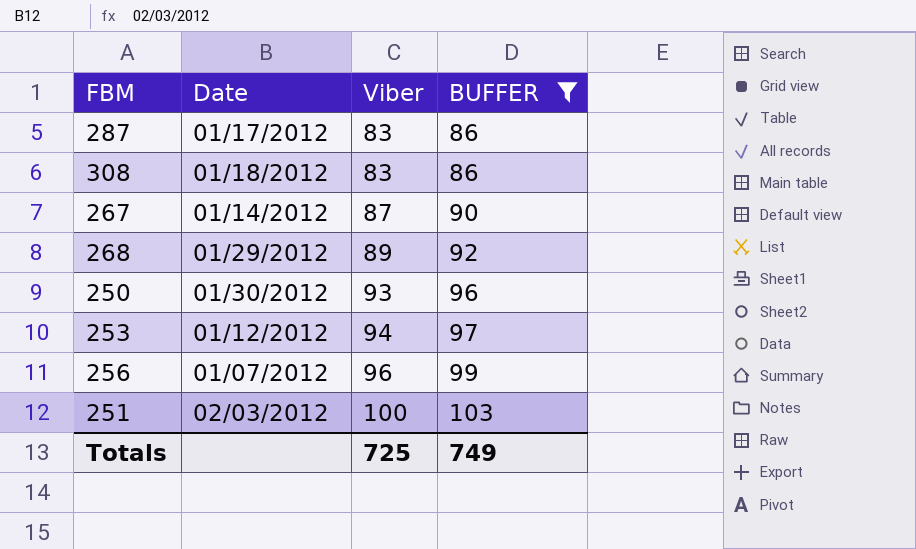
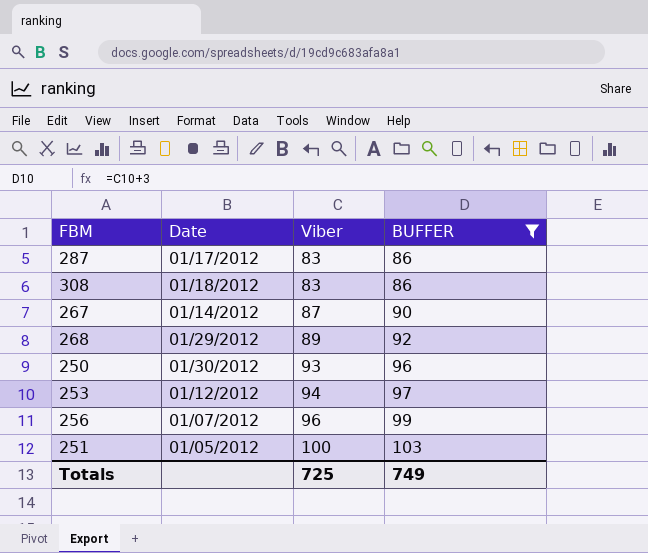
251 | Date: 02/03/2012 -> 01/05/2012

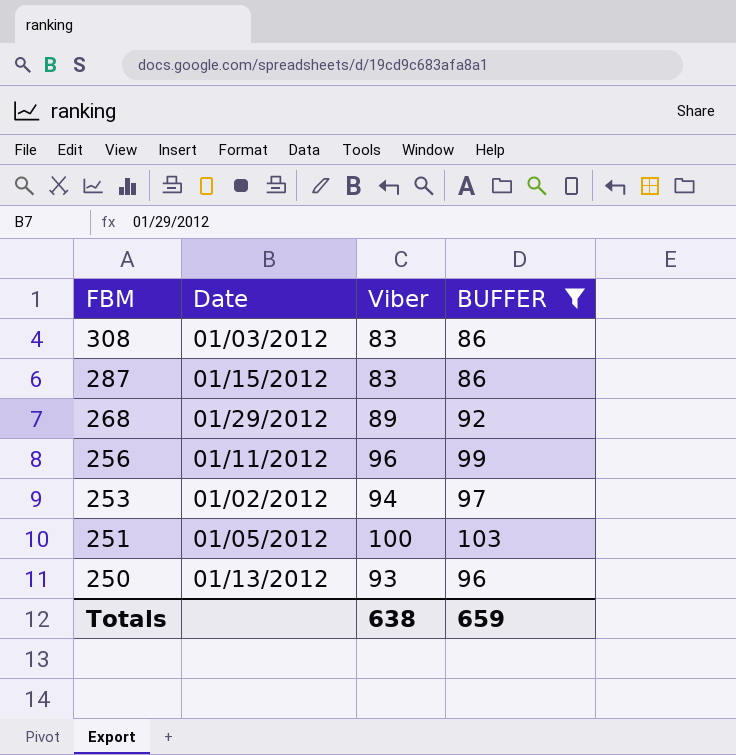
row order: Viber ascending -> FBM descending
row 267: 01/14/2012 | 87 | 90 -> none
308 | Date: 01/18/2012 -> 01/03/2012
287 | Date: 01/17/2012 -> 01/15/2012
256 | Date: 01/07/2012 -> 01/11/2012
253 | Date: 01/12/2012 -> 01/02/2012
250 | Date: 01/30/2012 -> 01/13/2012
Totals | Viber: 725 -> 638
Totals | BUFFER: 749 -> 659

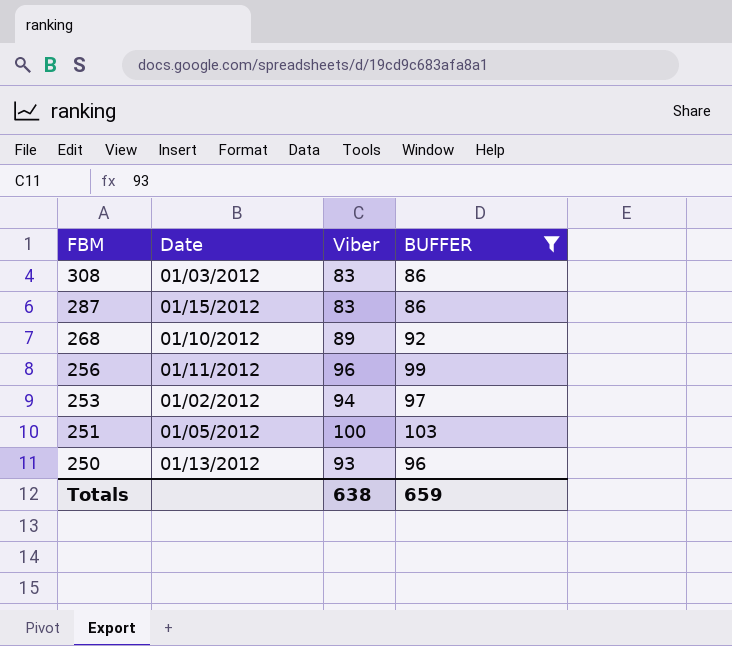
268 | Date: 01/29/2012 -> 01/10/2012

